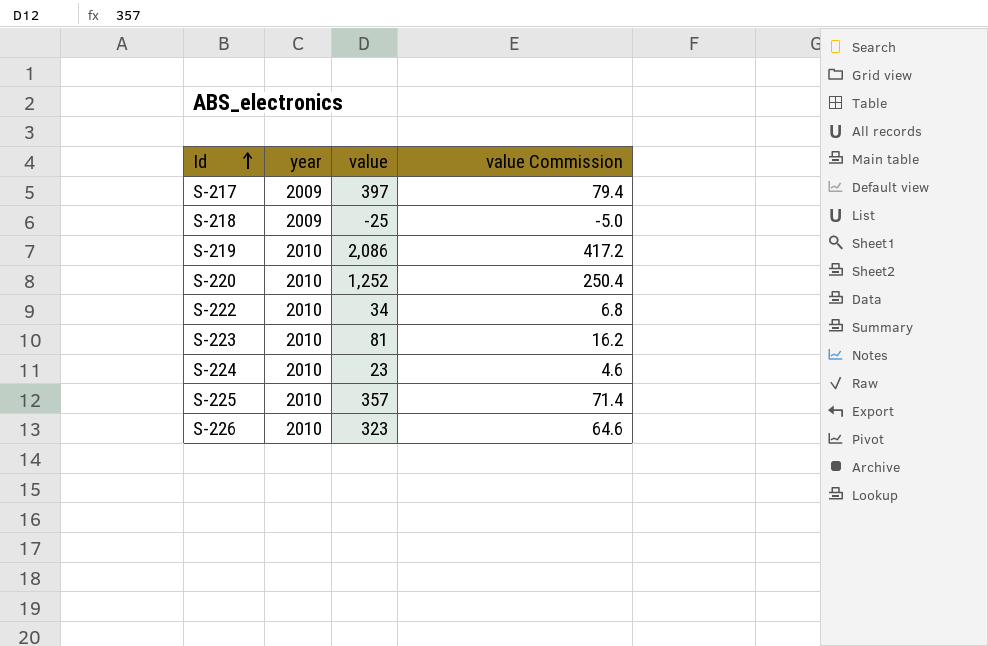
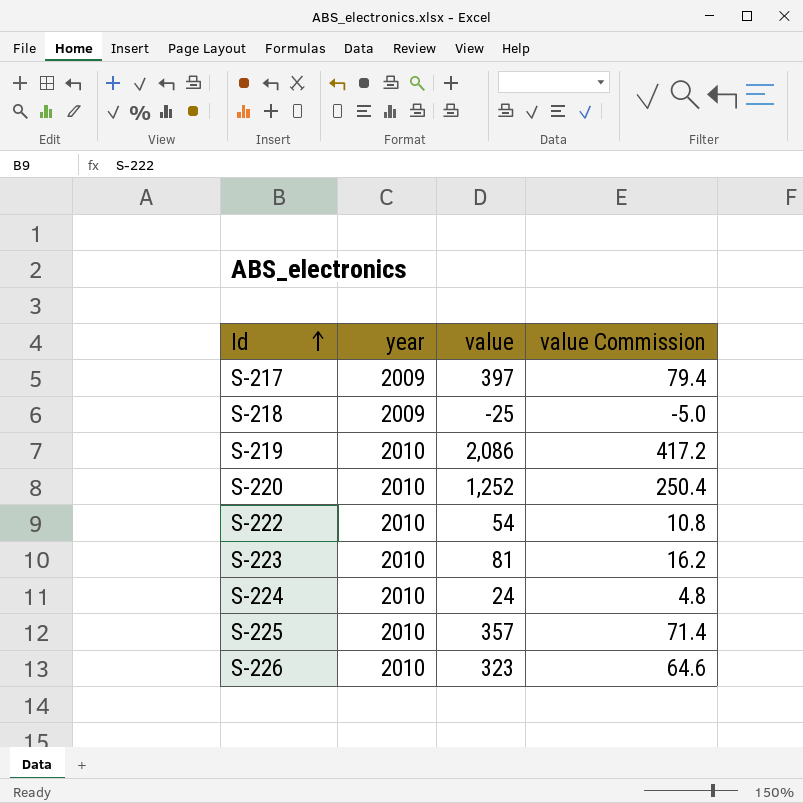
S-222 | value: 34 -> 54
S-222 | value Commission: 6.8 -> 10.8
S-224 | value: 23 -> 24
S-224 | value Commission: 4.6 -> 4.8

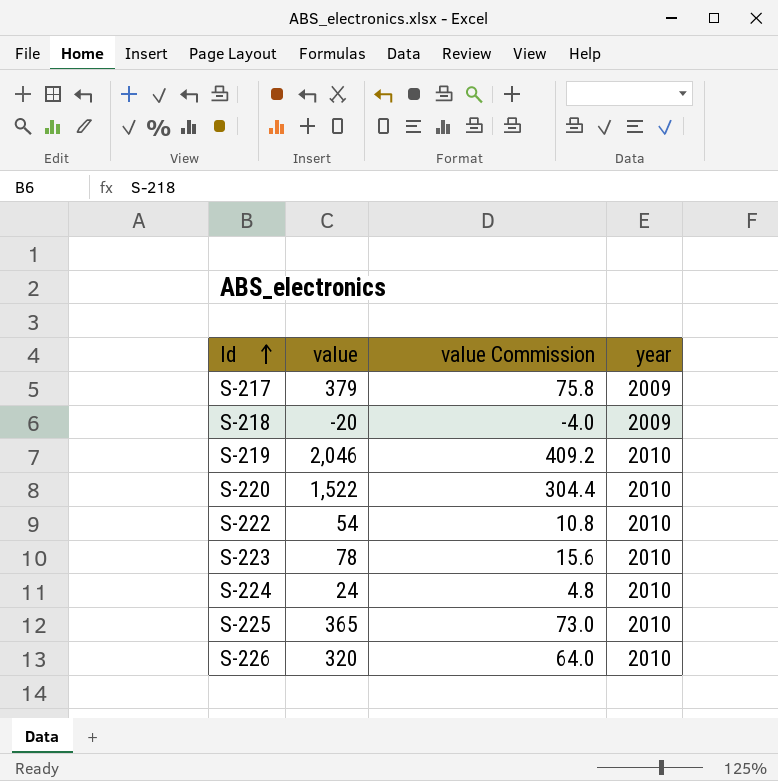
column year | position: 2 -> 4
S-217 | value: 397 -> 379
S-217 | value Commission: 79.4 -> 75.8
S-218 | value: -25 -> -20
S-218 | value Commission: -5.0 -> -4.0
S-219 | value: 2,086 -> 2,046
S-219 | value Commission: 417.2 -> 409.2
S-220 | value: 1,252 -> 1,522
S-220 | value Commission: 250.4 -> 304.4
S-223 | value: 81 -> 78
S-223 | value Commission: 16.2 -> 15.6
S-225 | value: 357 -> 365
S-225 | value Commission: 71.4 -> 73.0
S-226 | value: 323 -> 320
S-226 | value Commission: 64.6 -> 64.0

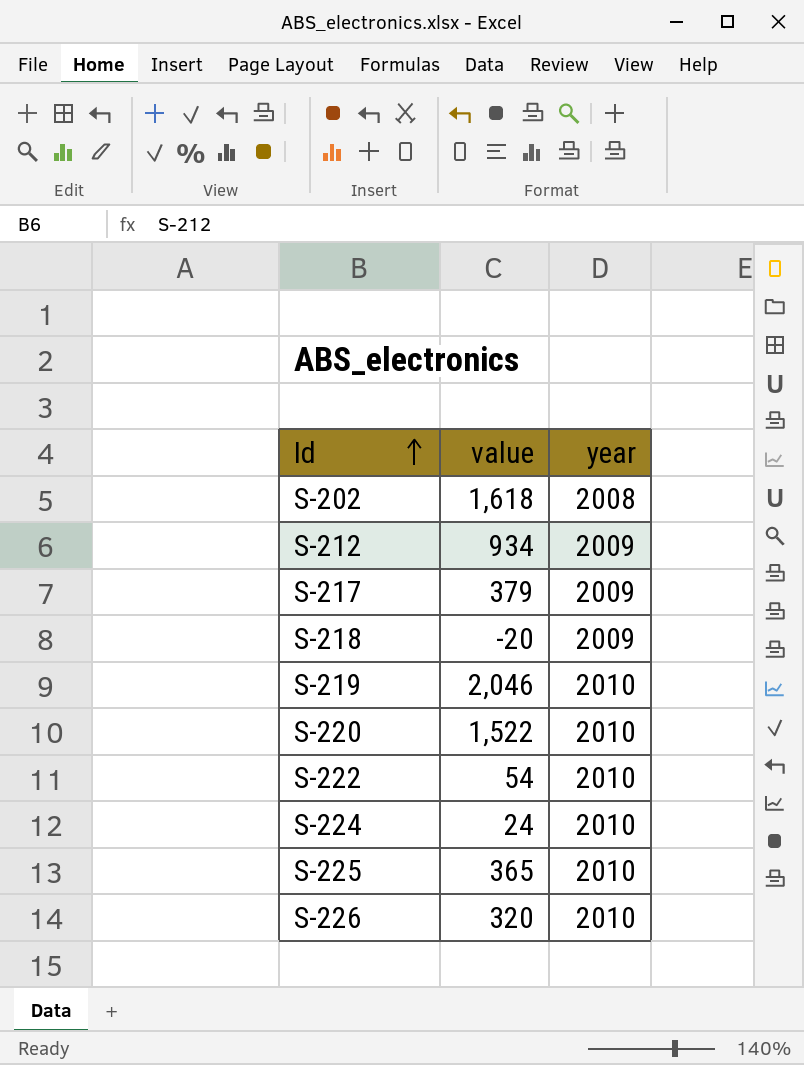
column value Commission | formula: [value] * 0.2 -> none
row S-223: 78 | 15.6 | 2010 -> none
row S-202: none -> 1,618 | 2008
row S-212: none -> 934 | 2009

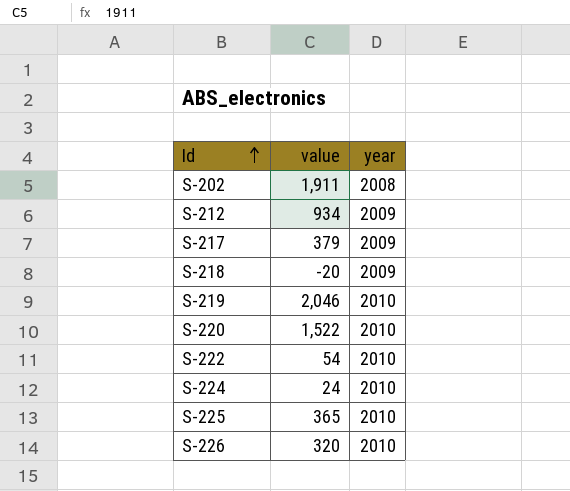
S-202 | value: 1,618 -> 1,911

